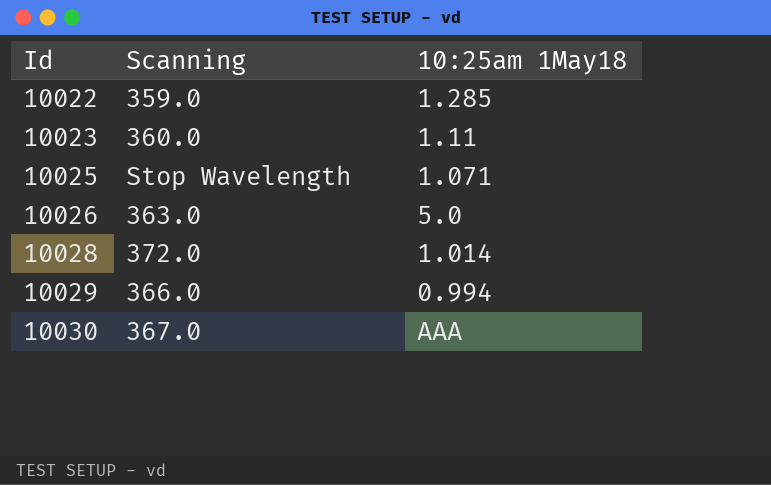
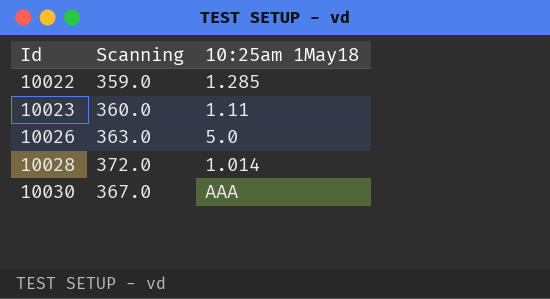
row 10025: Stop Wavelength | 1.071 -> none
row 10029: 366.0 | 0.994 -> none

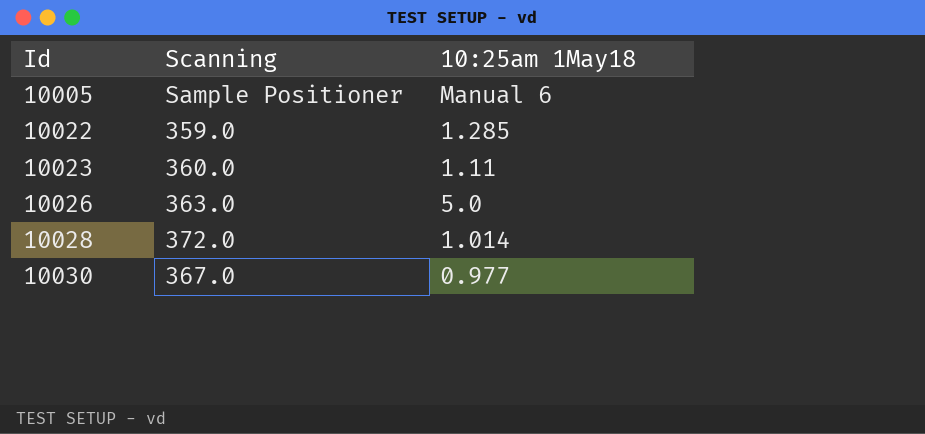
row 10005: none -> Sample Positioner | Manual 6
10030 | 10:25am 1May18: AAA -> 0.977

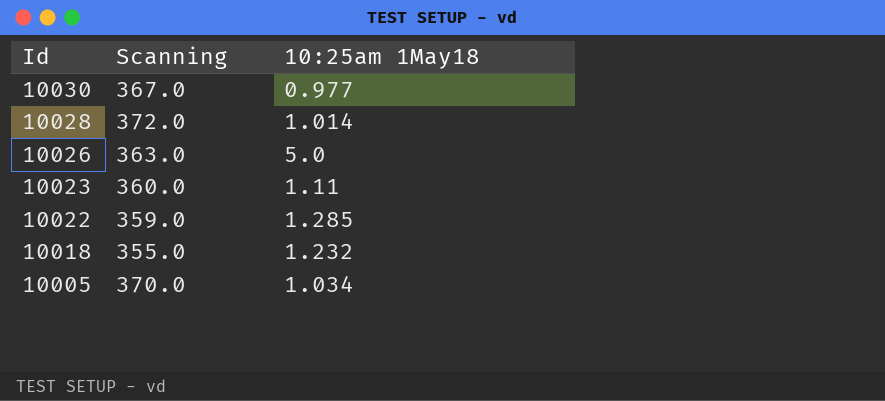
row order: Id ascending -> Id descending
row 10018: none -> 355.0 | 1.232
10005 | Scanning: Sample Positioner -> 370.0
10005 | 10:25am 1May18: Manual 6 -> 1.034

